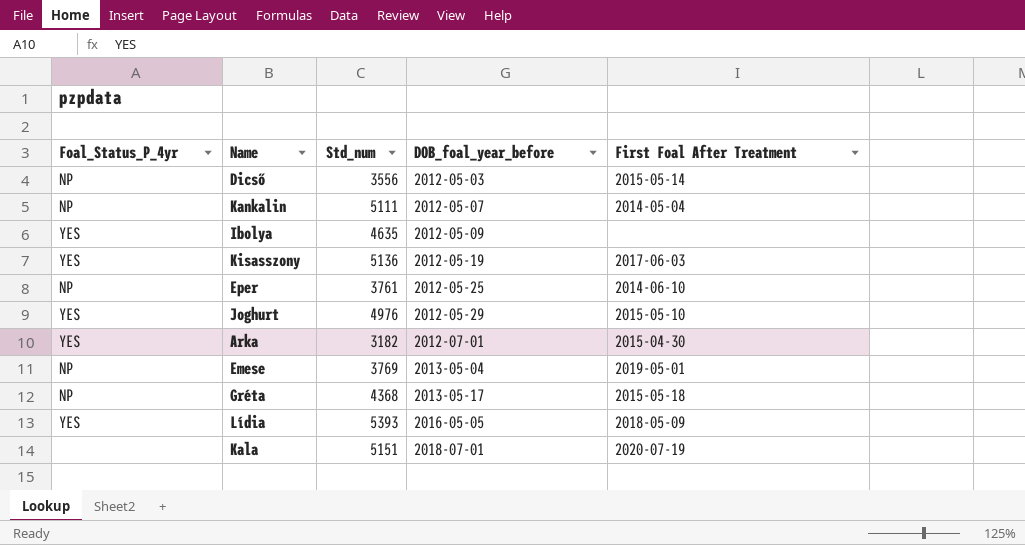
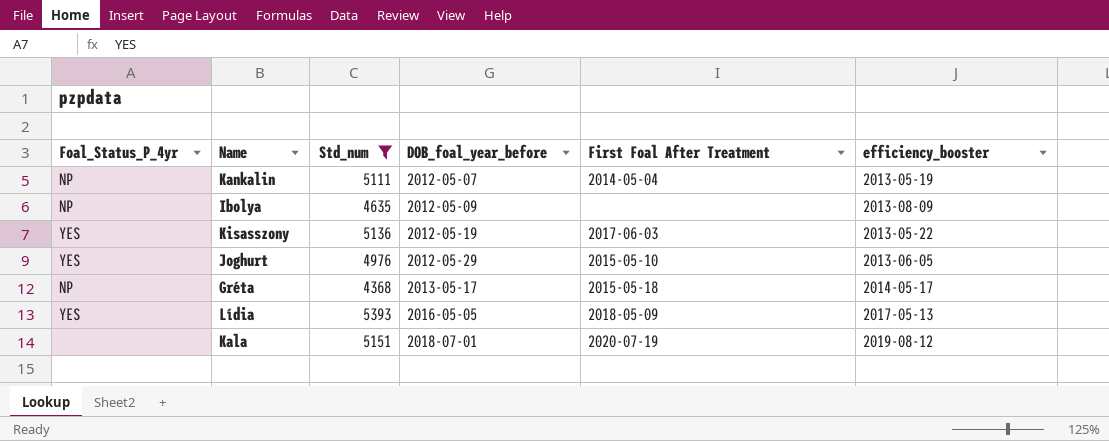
filter: none -> Std_num >= 4368
column efficiency_booster | position: none -> 6
Ibolya | Foal_Status_P_4yr: YES -> NP

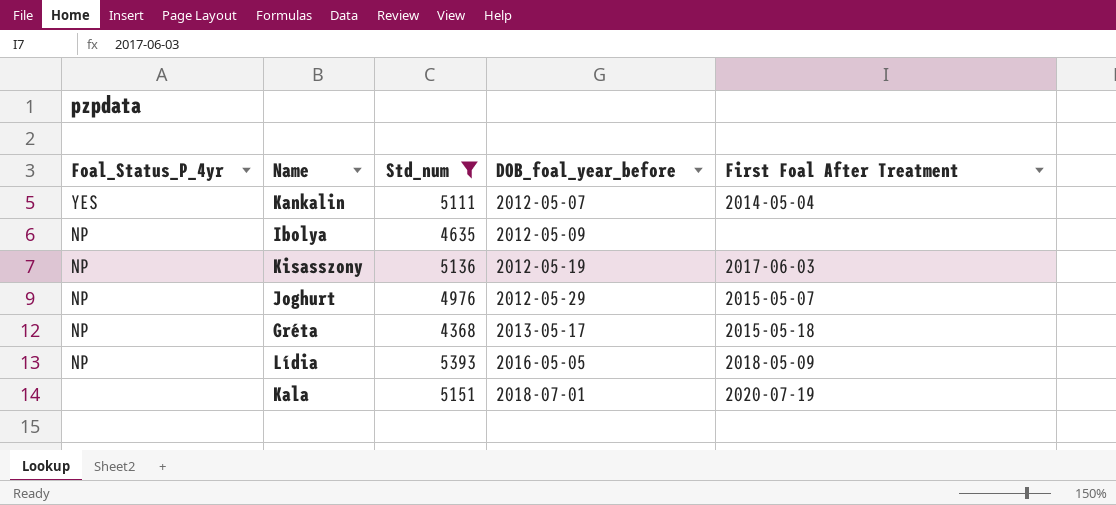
column efficiency_booster | position: 6 -> none
Kankalin | Foal_Status_P_4yr: NP -> YES
Kisasszony | Foal_Status_P_4yr: YES -> NP
Joghurt | Foal_Status_P_4yr: YES -> NP
Joghurt | First Foal After Treatment: 2015-05-10 -> 2015-05-07
Lídia | Foal_Status_P_4yr: YES -> NP

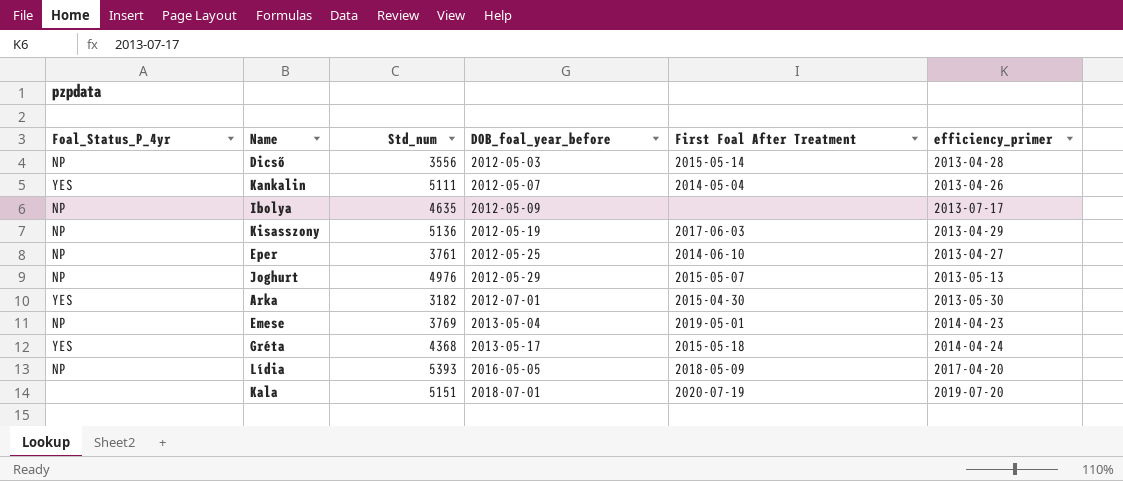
filter: Std_num >= 4368 -> none
column efficiency_primer | position: none -> 6
Gréta | Foal_Status_P_4yr: NP -> YES

